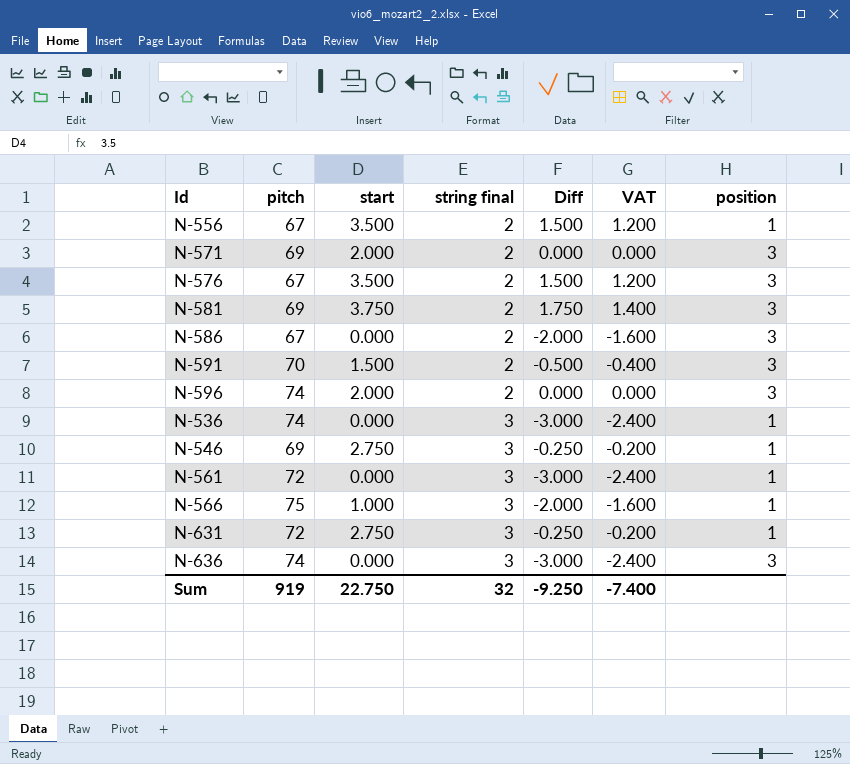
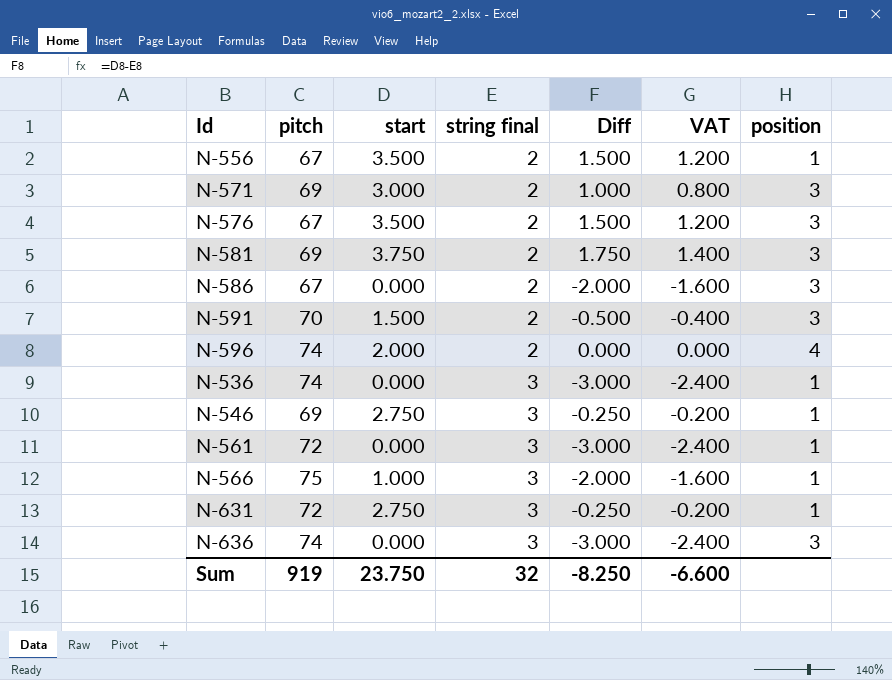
N-571 | start: 2.000 -> 3.000
N-571 | Diff: 0.000 -> 1.000
N-571 | VAT: 0.000 -> 0.800
N-596 | position: 3 -> 4
Sum | start: 22.750 -> 23.750
Sum | Diff: -9.250 -> -8.250
Sum | VAT: -7.400 -> -6.600

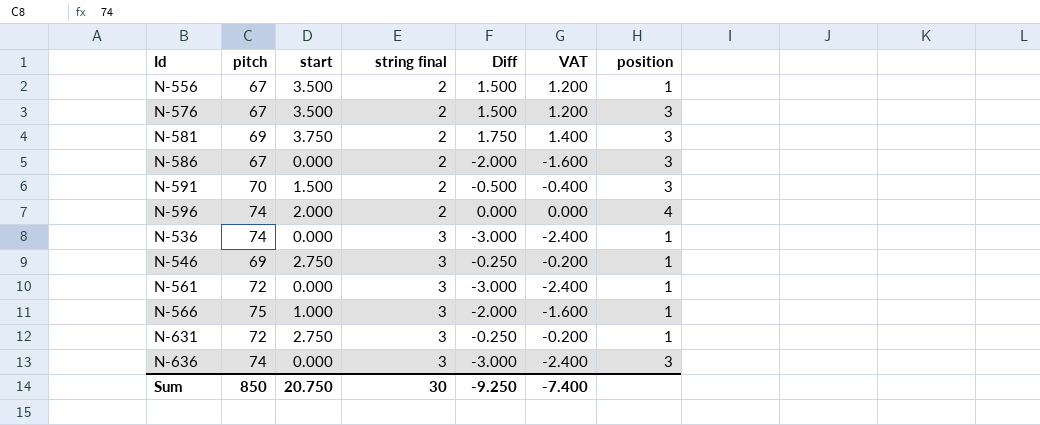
row N-571: 69 | 3.000 | 2 | 1.000 | 0.800 | 3 -> none
Sum | pitch: 919 -> 850
Sum | start: 23.750 -> 20.750
Sum | string final: 32 -> 30
Sum | Diff: -8.250 -> -9.250
Sum | VAT: -6.600 -> -7.400

